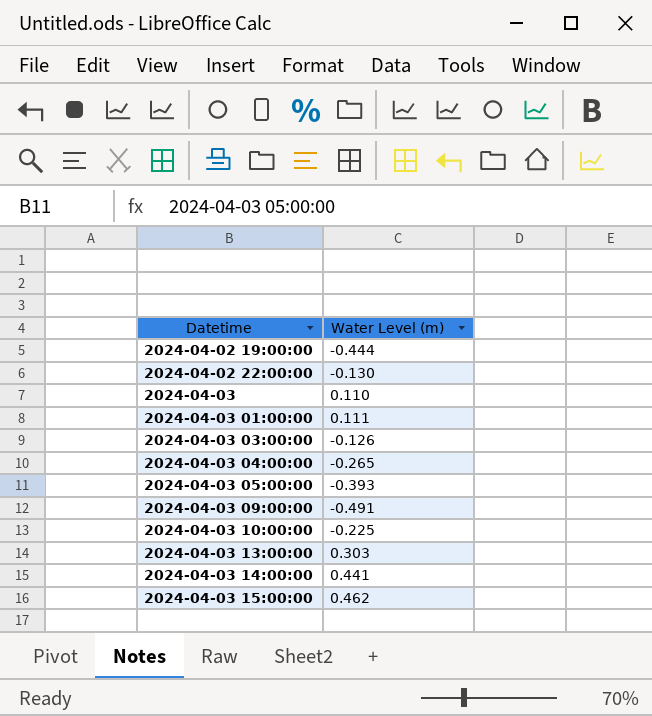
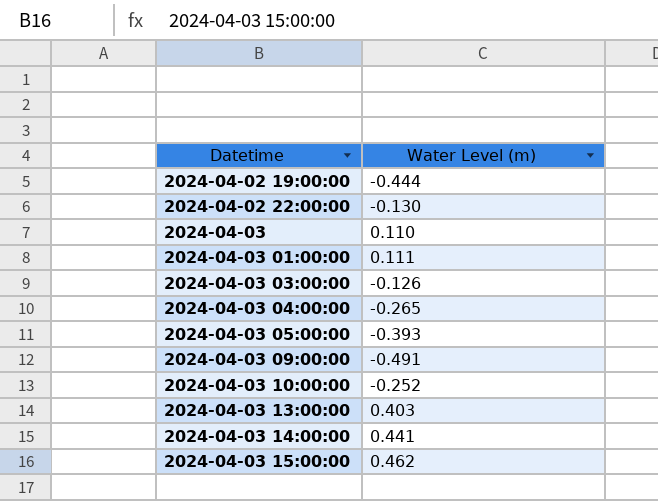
2024-04-03 10:00:00 | Water Level (m): -0.225 -> -0.252
2024-04-03 13:00:00 | Water Level (m): 0.303 -> 0.403

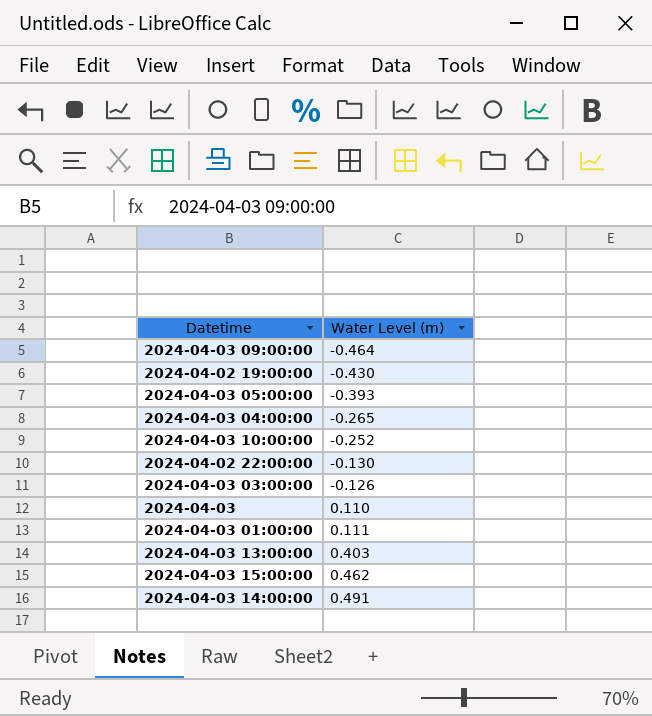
row order: Datetime ascending -> Water Level (m) ascending
2024-04-03 09:00:00 | Water Level (m): -0.491 -> -0.464
2024-04-02 19:00:00 | Water Level (m): -0.444 -> -0.430
2024-04-03 14:00:00 | Water Level (m): 0.441 -> 0.491

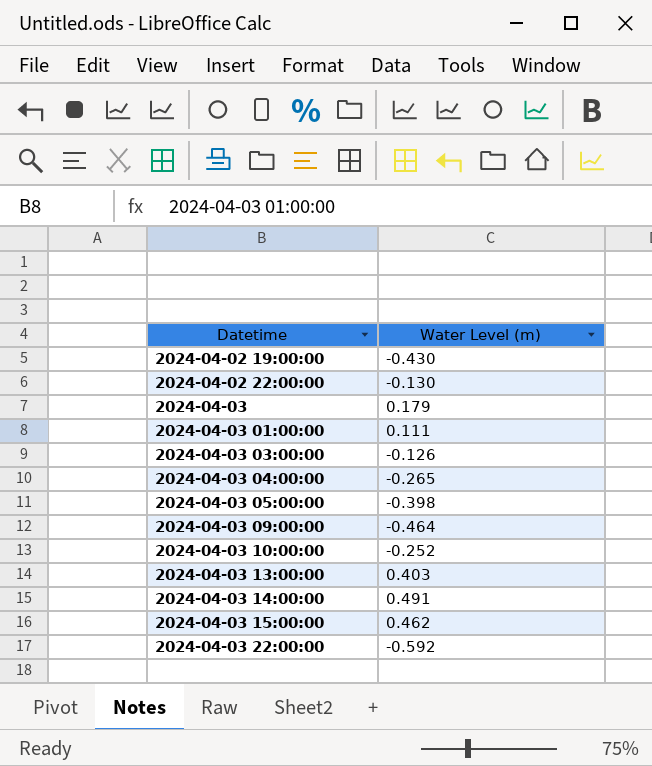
row order: Water Level (m) ascending -> Datetime ascending
2024-04-03 | Water Level (m): 0.110 -> 0.179
2024-04-03 05:00:00 | Water Level (m): -0.393 -> -0.398
row 2024-04-03 22:00:00: none -> -0.592

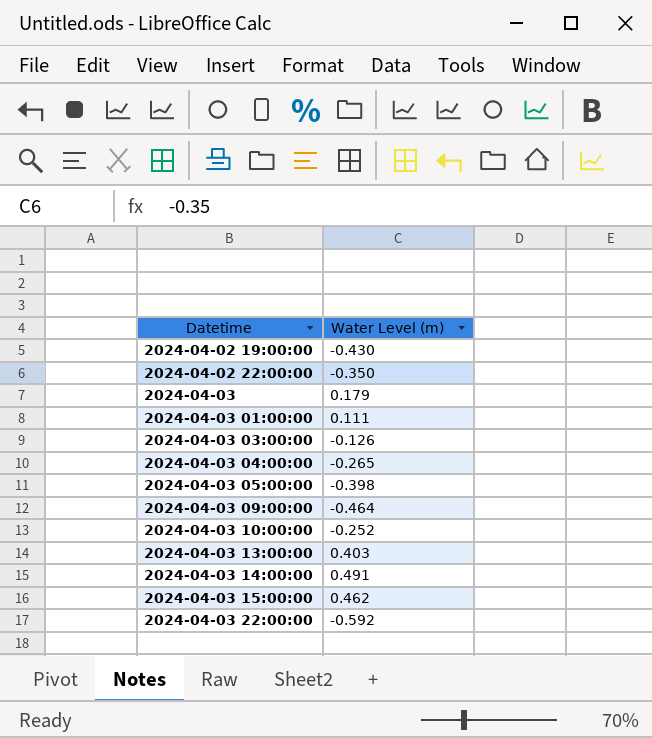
2024-04-02 22:00:00 | Water Level (m): -0.130 -> -0.350

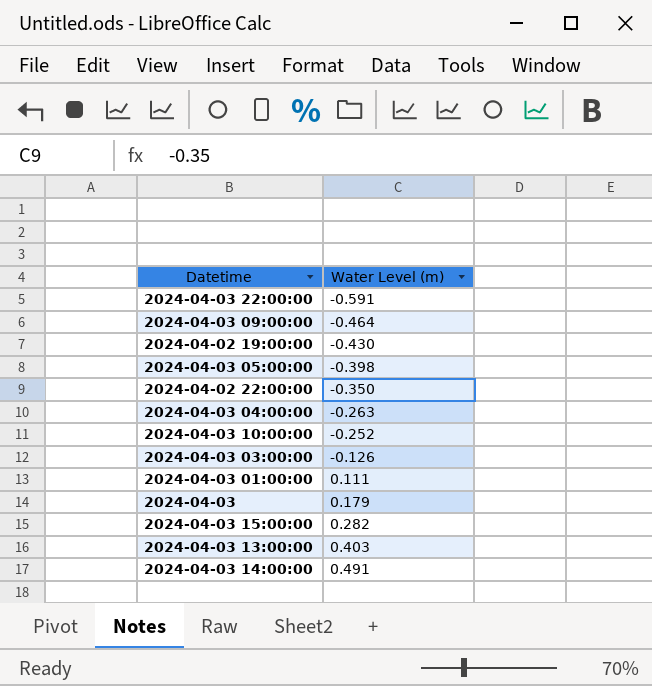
row order: Datetime ascending -> Water Level (m) ascending
2024-04-03 22:00:00 | Water Level (m): -0.592 -> -0.591
2024-04-03 04:00:00 | Water Level (m): -0.265 -> -0.263
2024-04-03 15:00:00 | Water Level (m): 0.462 -> 0.282

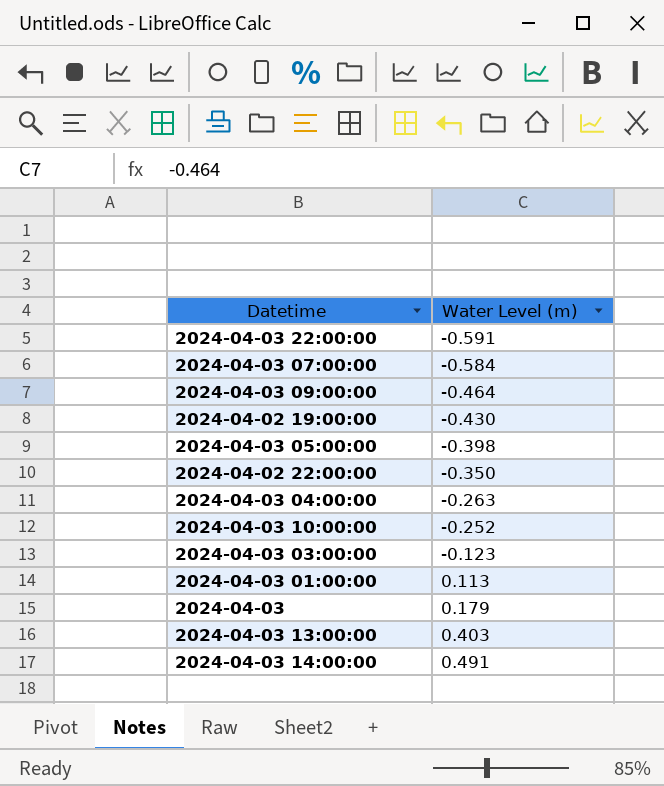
row 2024-04-03 15:00:00: 0.282 -> none
row 2024-04-03 07:00:00: none -> -0.584
2024-04-03 03:00:00 | Water Level (m): -0.126 -> -0.123
2024-04-03 01:00:00 | Water Level (m): 0.111 -> 0.113

